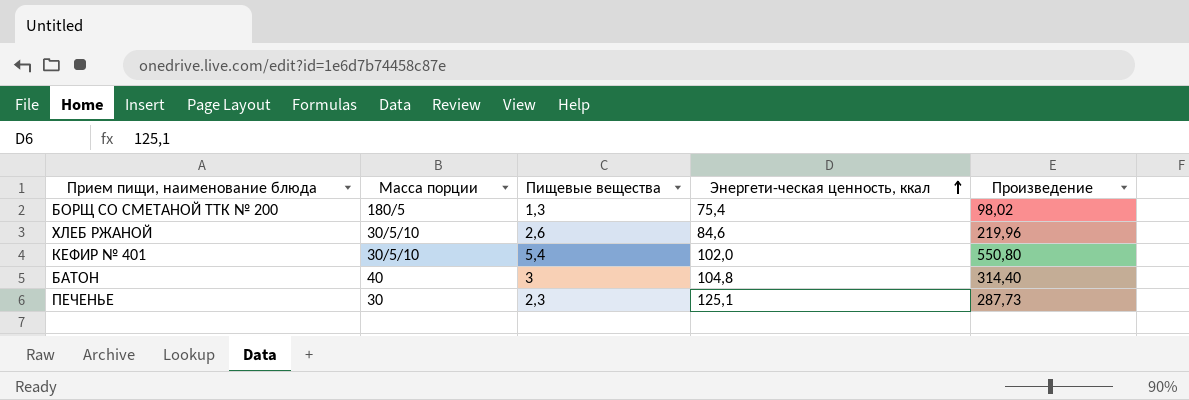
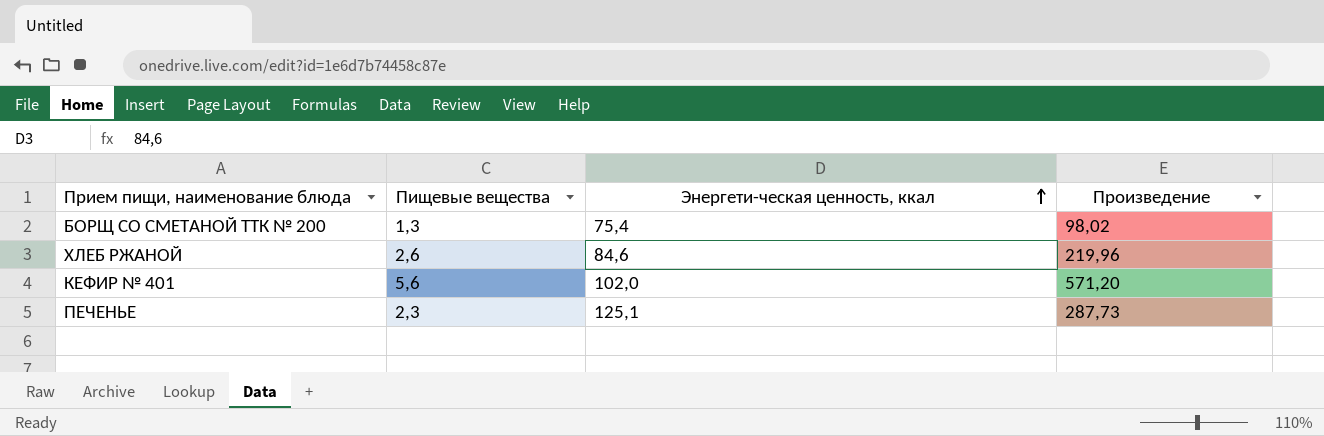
column Масса порции | position: 2 -> none
row БАТОН: 40 | 3 | 104,8 | 314,40 -> none
КЕФИР № 401 | Пищевые вещества: 5,4 -> 5,6
КЕФИР № 401 | Произведение: 550,80 -> 571,20

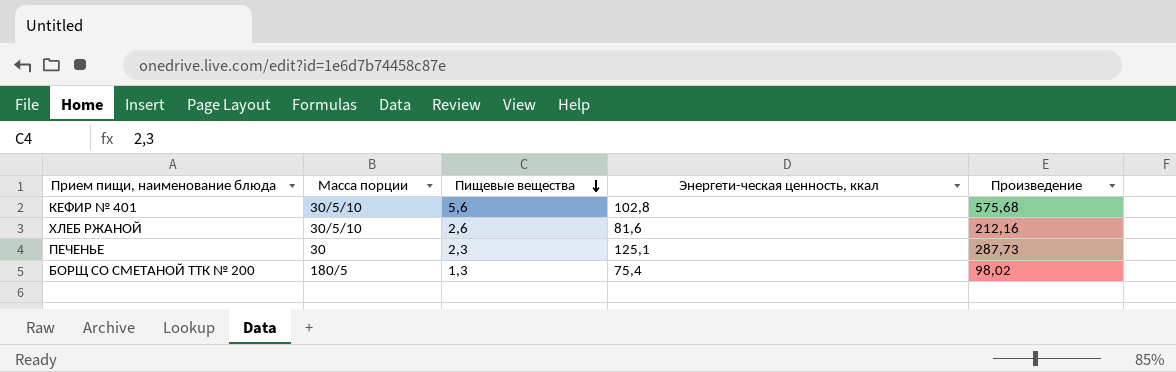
row order: Энергети-ческая ценность, ккал ascending -> Пищевые вещества descending
column Масса порции | position: none -> 2
КЕФИР № 401 | Энергети-ческая ценность, ккал: 102,0 -> 102,8
КЕФИР № 401 | Произведение: 571,20 -> 575,68
ХЛЕБ РЖАНОЙ | Энергети-ческая ценность, ккал: 84,6 -> 81,6
ХЛЕБ РЖАНОЙ | Произведение: 219,96 -> 212,16

